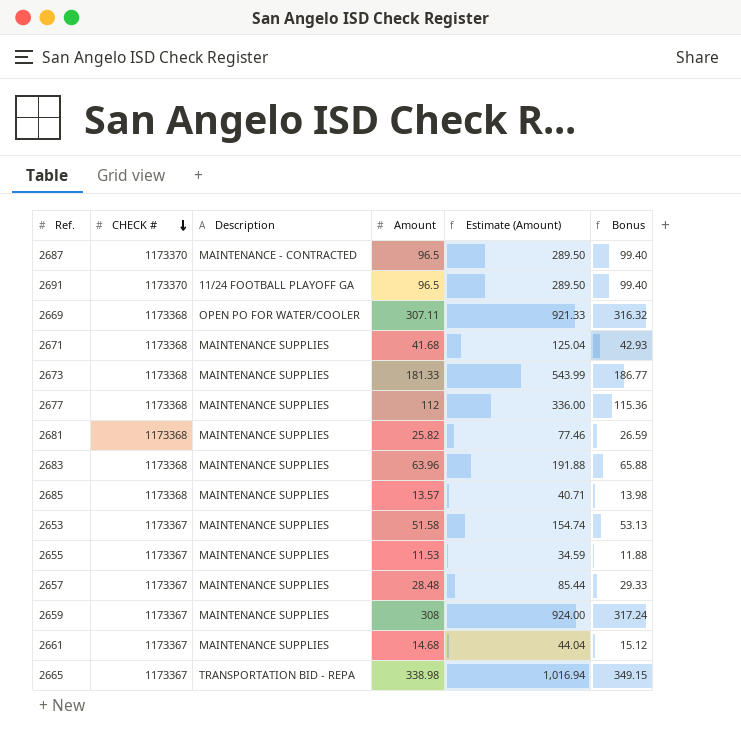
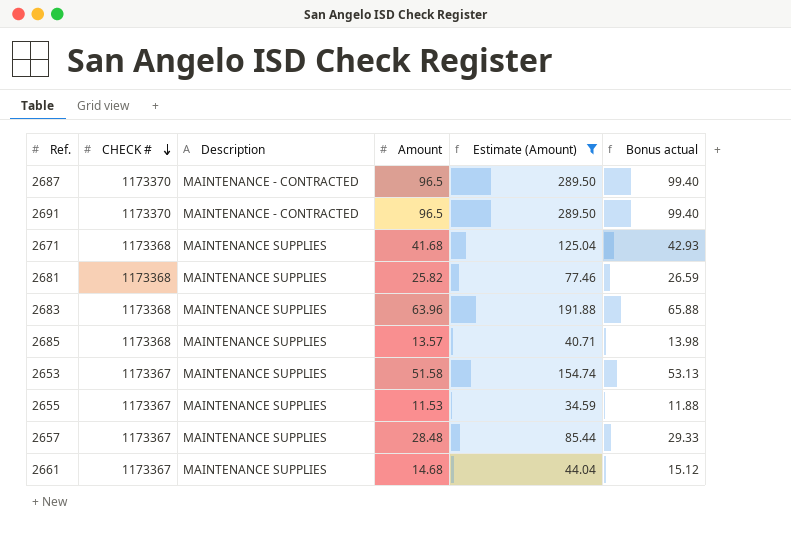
filter: none -> Estimate (Amount) <= 289.50
column name: Bonus -> Bonus actual
2691 | Description: 11/24 FOOTBALL PLAYOFF GA -> MAINTENANCE - CONTRACTED

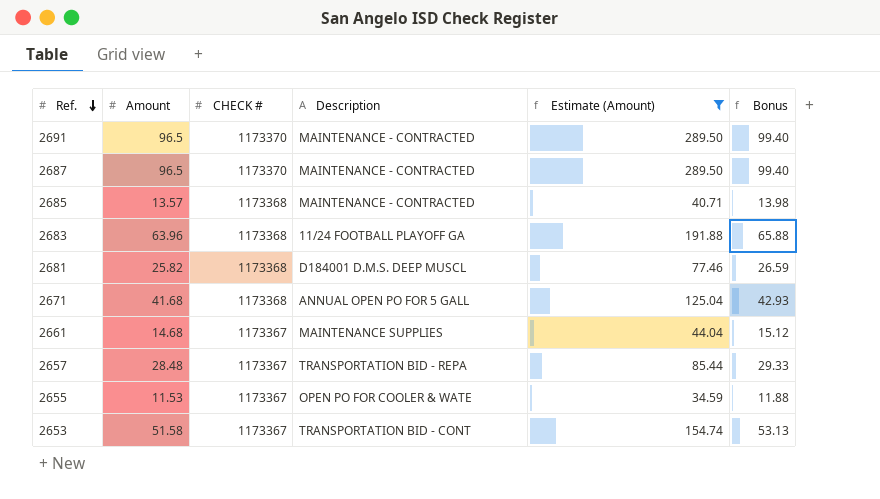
row order: CHECK # descending -> Ref. descending
column Amount | position: 4 -> 2
column name: Bonus actual -> Bonus
2685 | Description: MAINTENANCE SUPPLIES -> MAINTENANCE - CONTRACTED
2683 | Description: MAINTENANCE SUPPLIES -> 11/24 FOOTBALL PLAYOFF GA
2681 | Description: MAINTENANCE SUPPLIES -> D184001 D.M.S. DEEP MUSCL
2671 | Description: MAINTENANCE SUPPLIES -> ANNUAL OPEN PO FOR 5 GALL
2657 | Description: MAINTENANCE SUPPLIES -> TRANSPORTATION BID - REPA
2655 | Description: MAINTENANCE SUPPLIES -> OPEN PO FOR COOLER & WATE
2653 | Description: MAINTENANCE SUPPLIES -> TRANSPORTATION BID - CONT

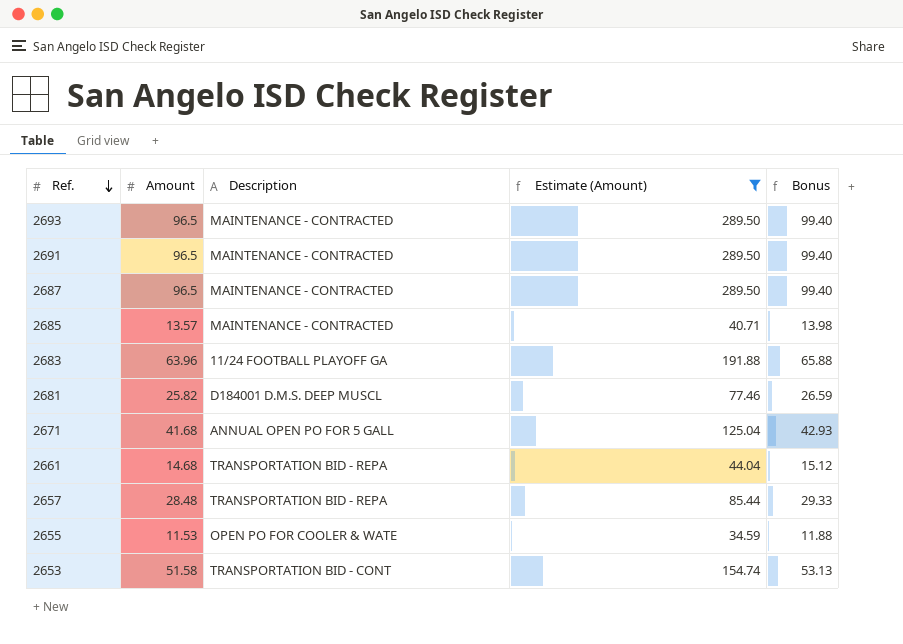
column CHECK # | position: 3 -> none
row 2693: none -> 96.5 | MAINTENANCE - CONTRACTED | 289.50 | 99.40
2661 | Description: MAINTENANCE SUPPLIES -> TRANSPORTATION BID - REPA

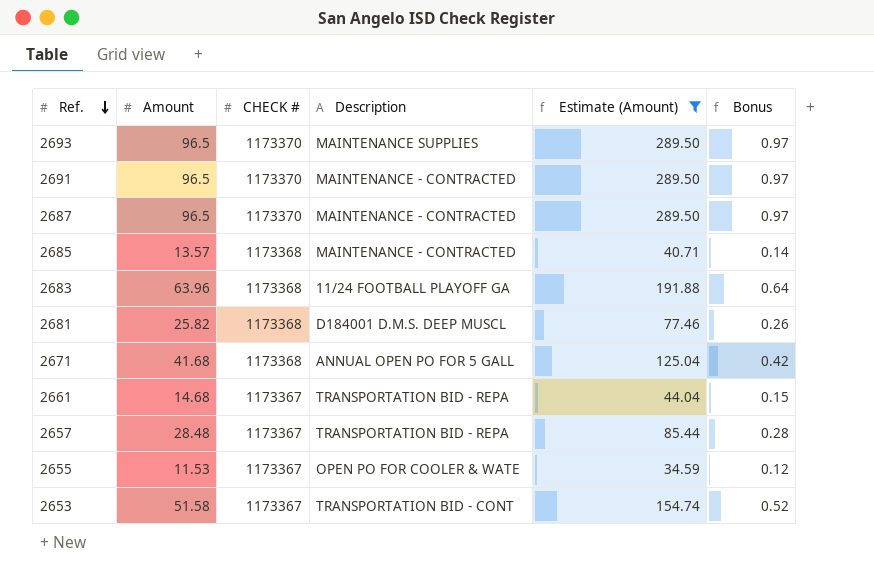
column CHECK # | position: none -> 3
column Bonus | formula: [Amount] * 1.03 -> [Amount] * 0.01
2693 | Description: MAINTENANCE - CONTRACTED -> MAINTENANCE SUPPLIES

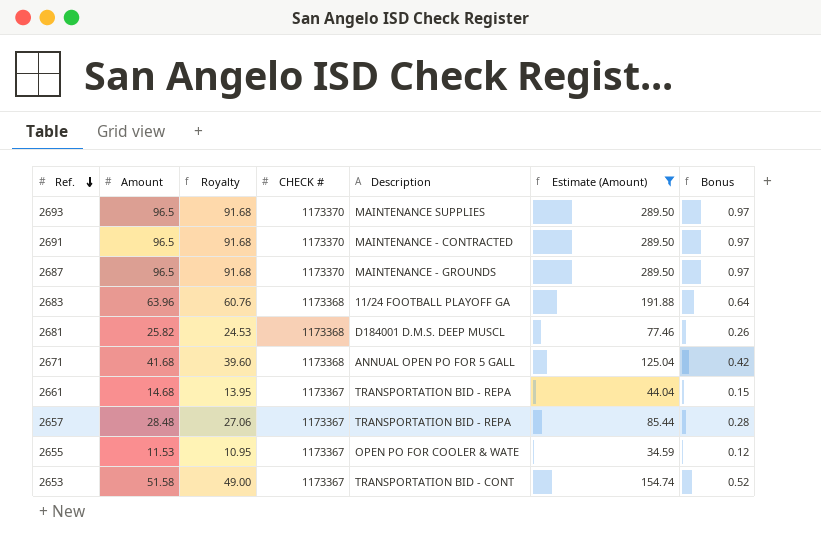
column Royalty | formula: none -> [Amount] * 0.95
row 2685: 13.57 | 1173368 | MAINTENANCE - CONTRACTED | 40.71 | 0.14 -> none
2687 | Description: MAINTENANCE - CONTRACTED -> MAINTENANCE - GROUNDS

